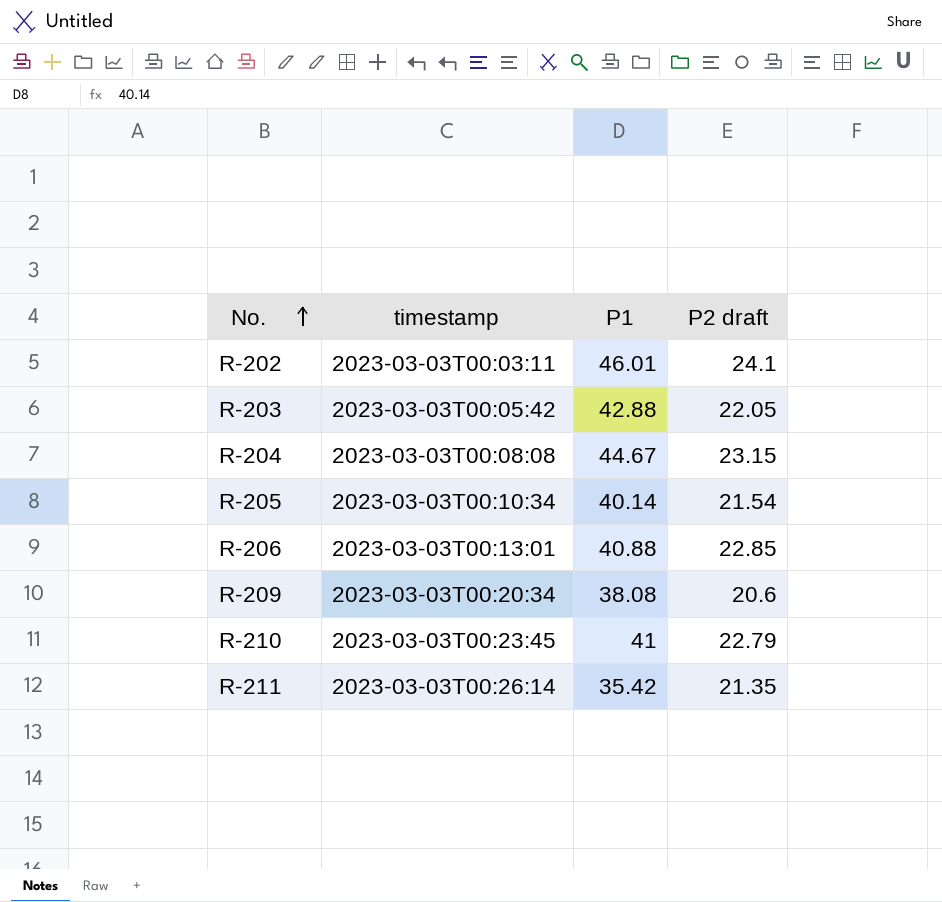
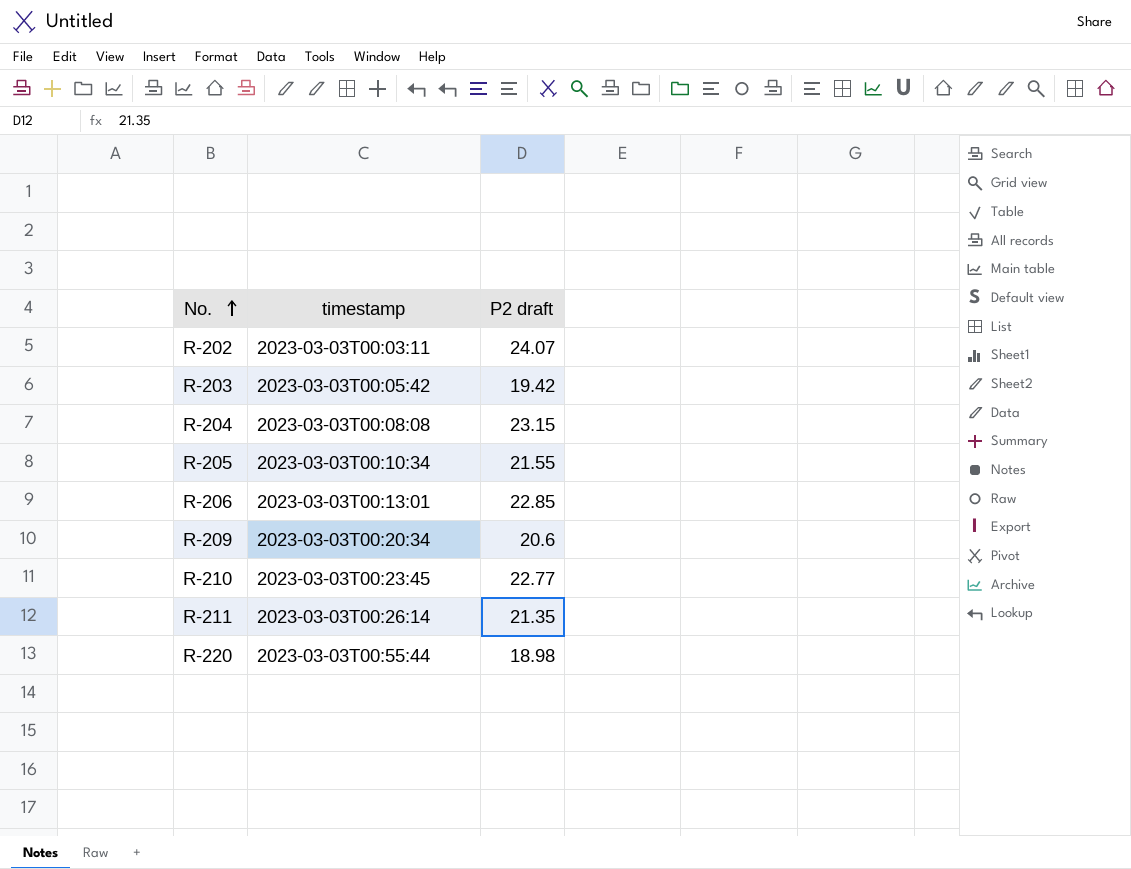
column P1 | position: 3 -> none
R-202 | P2 draft: 24.1 -> 24.07
R-203 | P2 draft: 22.05 -> 19.42
R-205 | P2 draft: 21.54 -> 21.55
R-210 | P2 draft: 22.79 -> 22.77
row R-220: none -> 2023-03-03T00:55:44 | 18.98

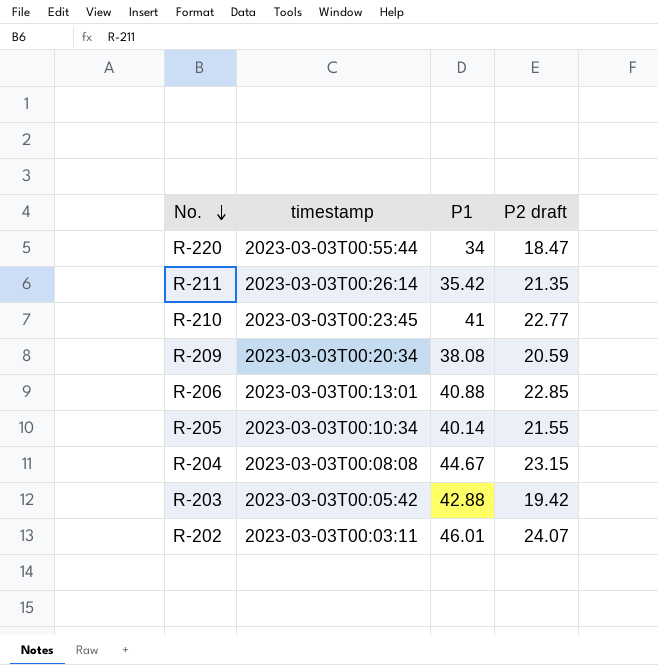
row order: No. ascending -> No. descending
column P1 | position: none -> 3
R-220 | P2 draft: 18.98 -> 18.47
R-209 | P2 draft: 20.6 -> 20.59

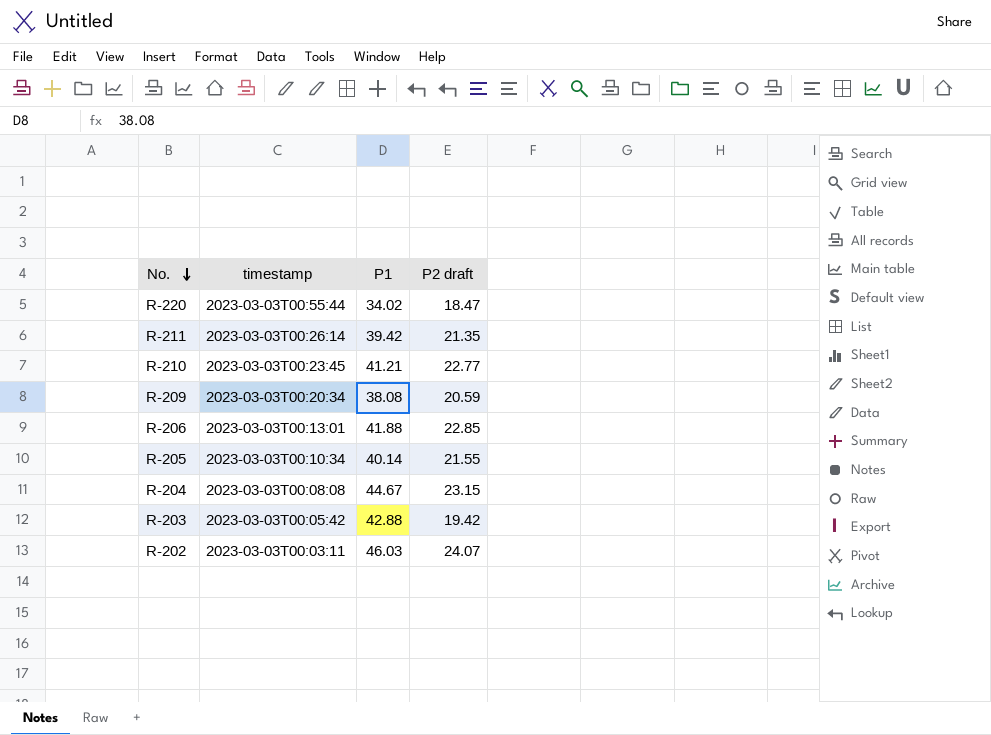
R-220 | P1: 34 -> 34.02
R-211 | P1: 35.42 -> 39.42
R-210 | P1: 41 -> 41.21
R-206 | P1: 40.88 -> 41.88
R-202 | P1: 46.01 -> 46.03

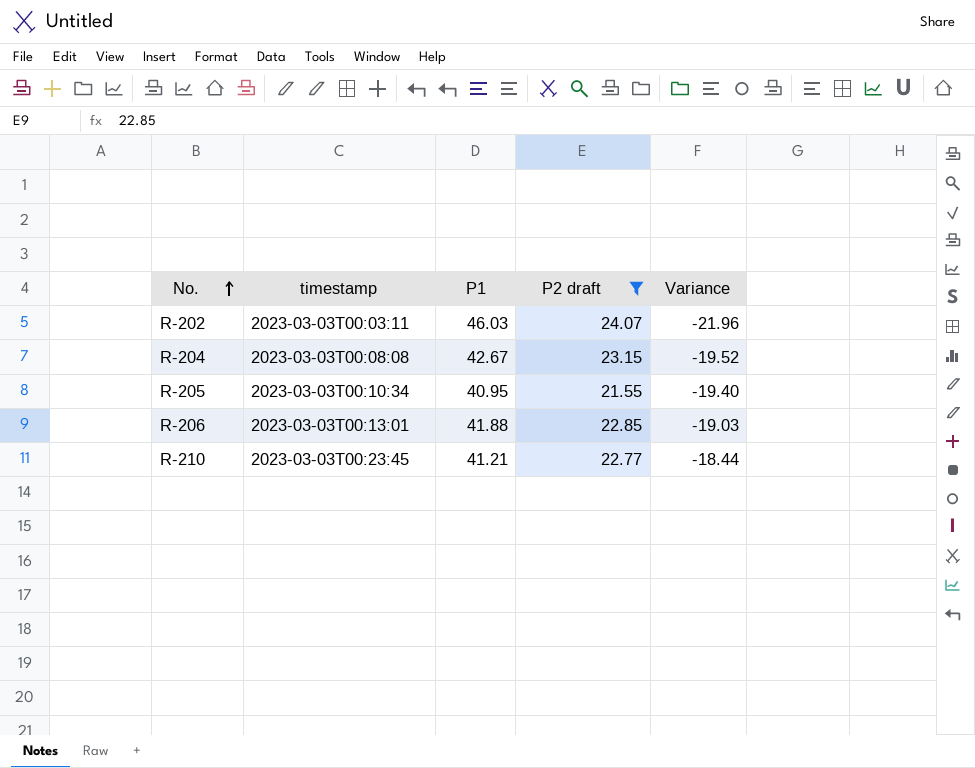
filter: none -> P2 draft >= 21.55
row order: No. descending -> No. ascending
column Variance | formula: none -> [P2 draft] - [P1]
R-204 | P1: 44.67 -> 42.67
R-205 | P1: 40.14 -> 40.95

